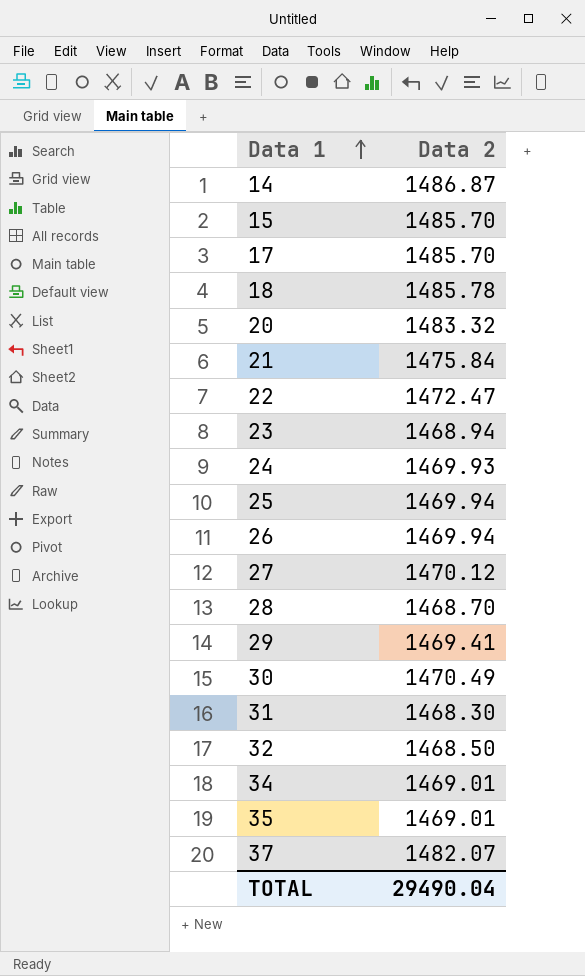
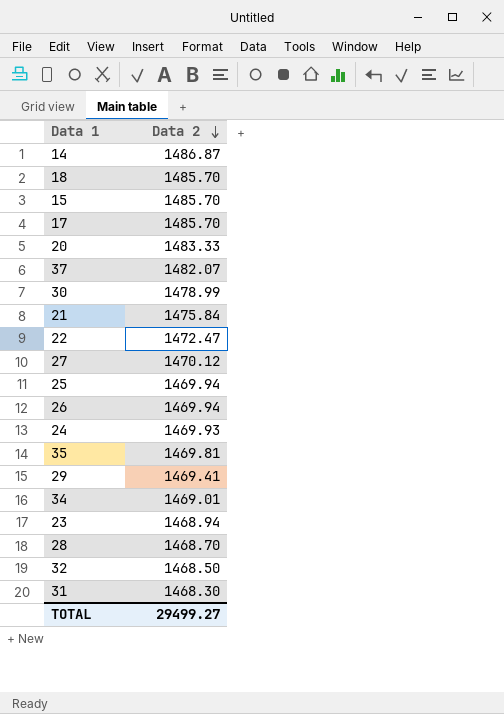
row order: Data 1 ascending -> Data 2 descending
18 | Data 2: 1485.78 -> 1485.70
20 | Data 2: 1483.32 -> 1483.33
30 | Data 2: 1470.49 -> 1478.99
35 | Data 2: 1469.01 -> 1469.81
TOTAL | Data 2: 29490.04 -> 29499.27

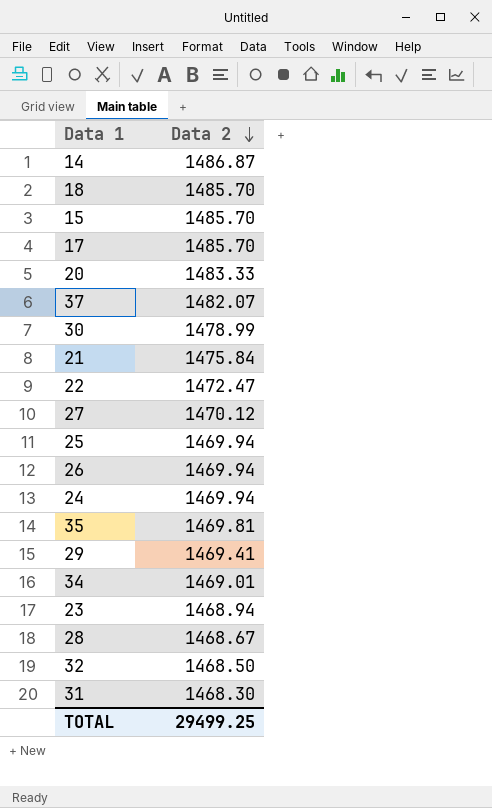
24 | Data 2: 1469.93 -> 1469.94
28 | Data 2: 1468.70 -> 1468.67
TOTAL | Data 2: 29499.27 -> 29499.25

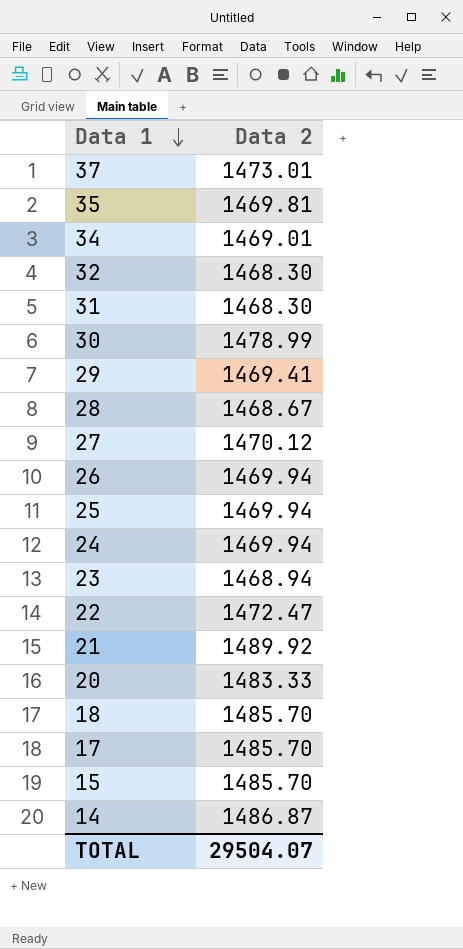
row order: Data 2 descending -> Data 1 descending
37 | Data 2: 1482.07 -> 1473.01
32 | Data 2: 1468.50 -> 1468.30
21 | Data 2: 1475.84 -> 1489.92
TOTAL | Data 2: 29499.25 -> 29504.07

